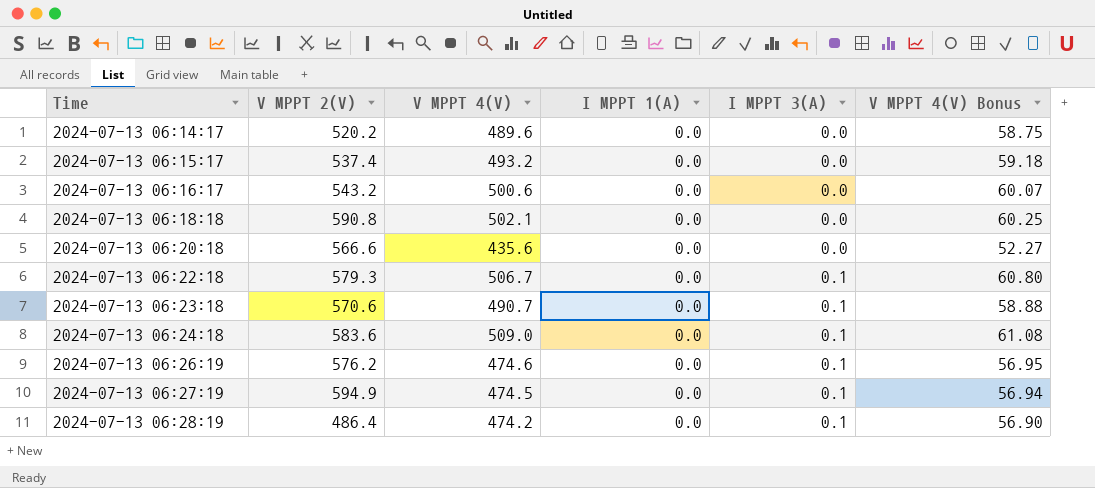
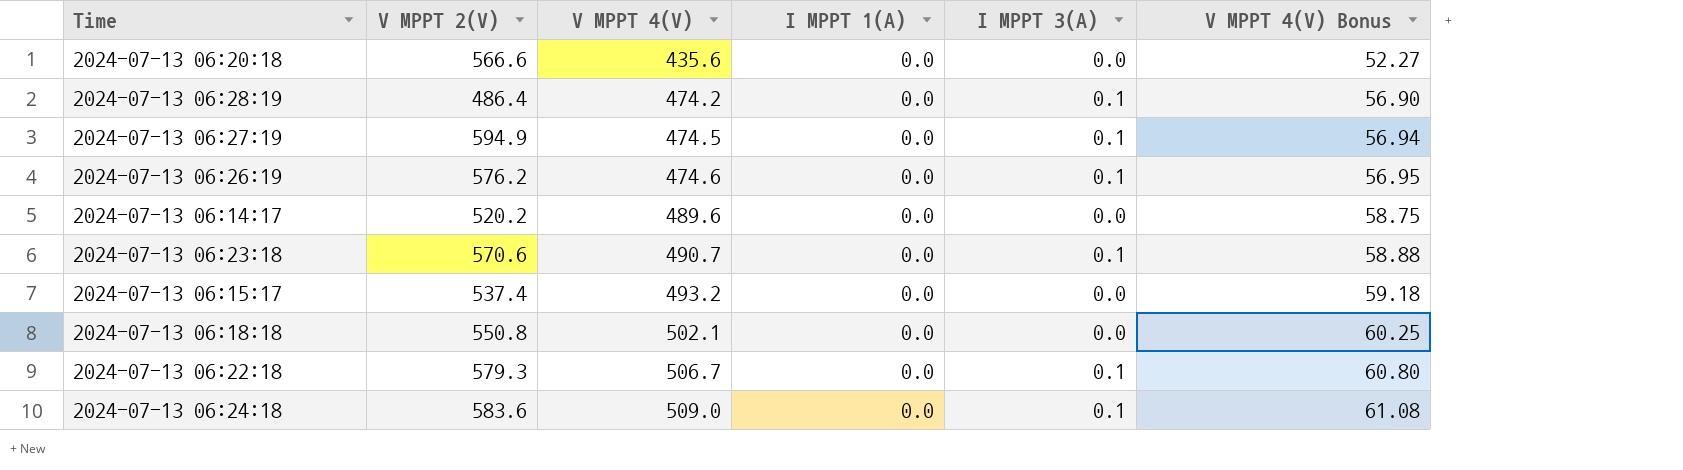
row order: Time ascending -> V MPPT 4(V) ascending
row 2024-07-13 06:16:17: 543.2 | 500.6 | 0.0 | 0.0 | 60.07 -> none
2024-07-13 06:18:18 | V MPPT 2(V): 590.8 -> 550.8

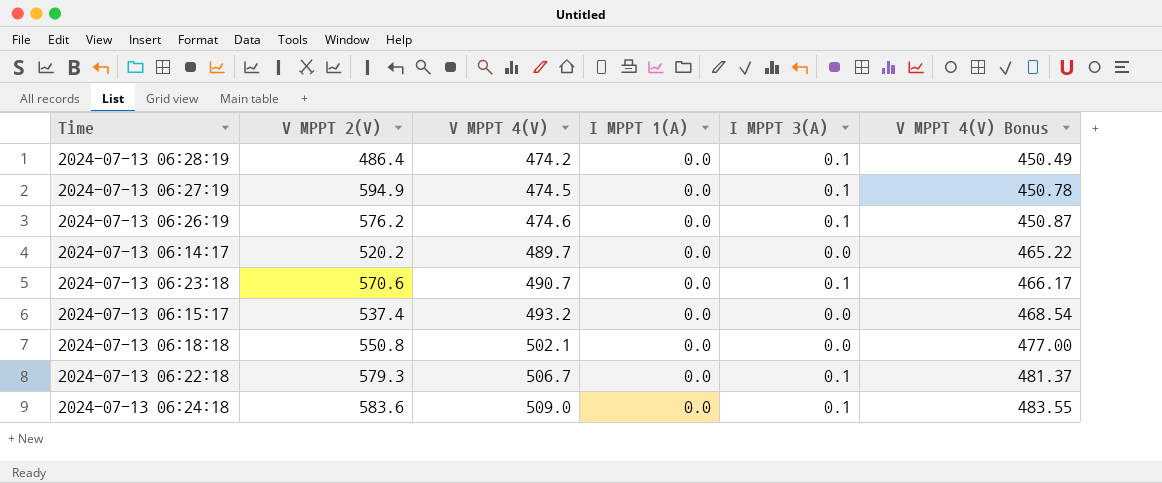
column V MPPT 4(V) Bonus | formula: [V MPPT 4(V)] * 0.12 -> [V MPPT 4(V)] * 0.95
row 2024-07-13 06:20:18: 566.6 | 435.6 | 0.0 | 0.0 | 52.27 -> none
2024-07-13 06:14:17 | V MPPT 4(V): 489.6 -> 489.7

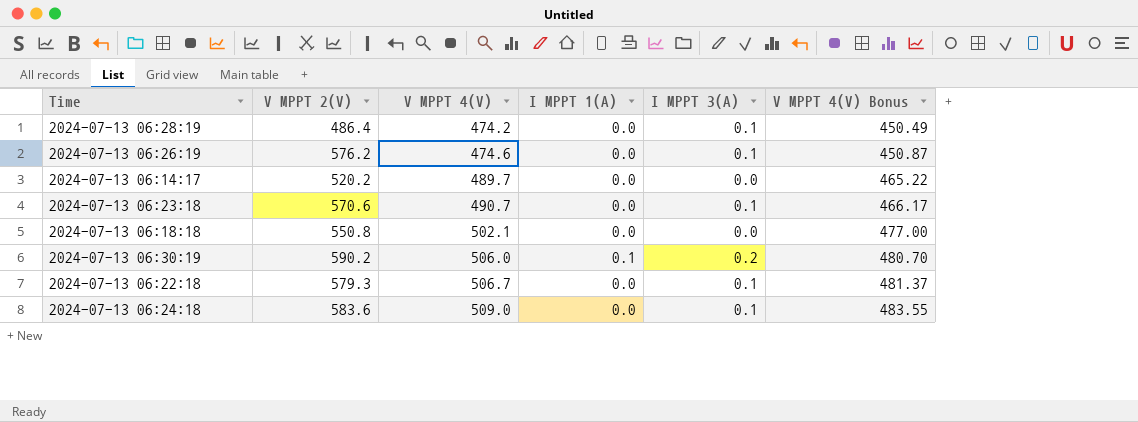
row 2024-07-13 06:27:19: 594.9 | 474.5 | 0.0 | 0.1 | 450.78 -> none
row 2024-07-13 06:15:17: 537.4 | 493.2 | 0.0 | 0.0 | 468.54 -> none
row 2024-07-13 06:30:19: none -> 590.2 | 506.0 | 0.1 | 0.2 | 480.70

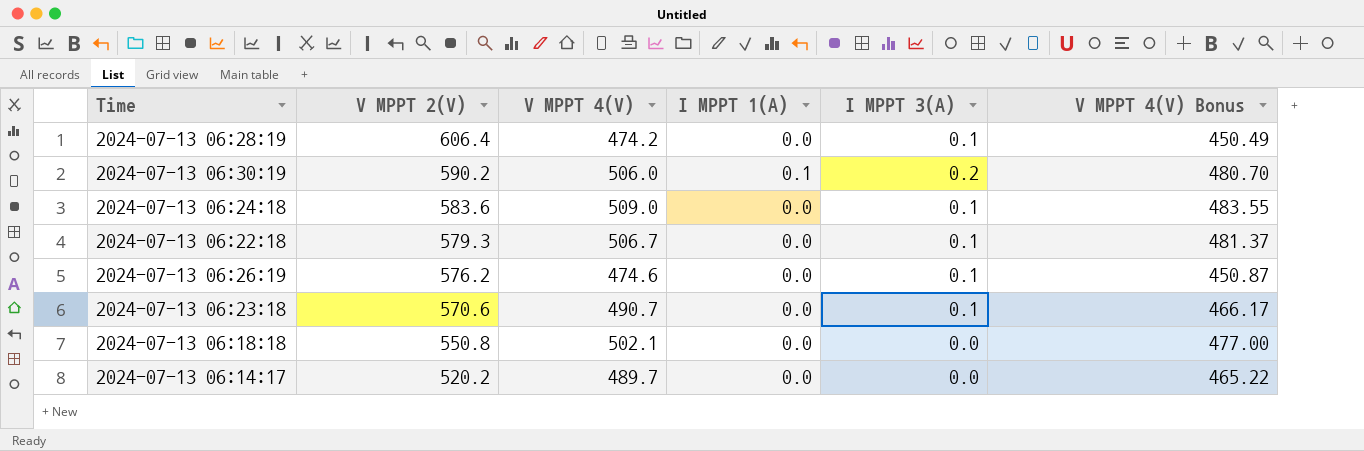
row order: V MPPT 4(V) ascending -> V MPPT 2(V) descending
2024-07-13 06:28:19 | V MPPT 2(V): 486.4 -> 606.4

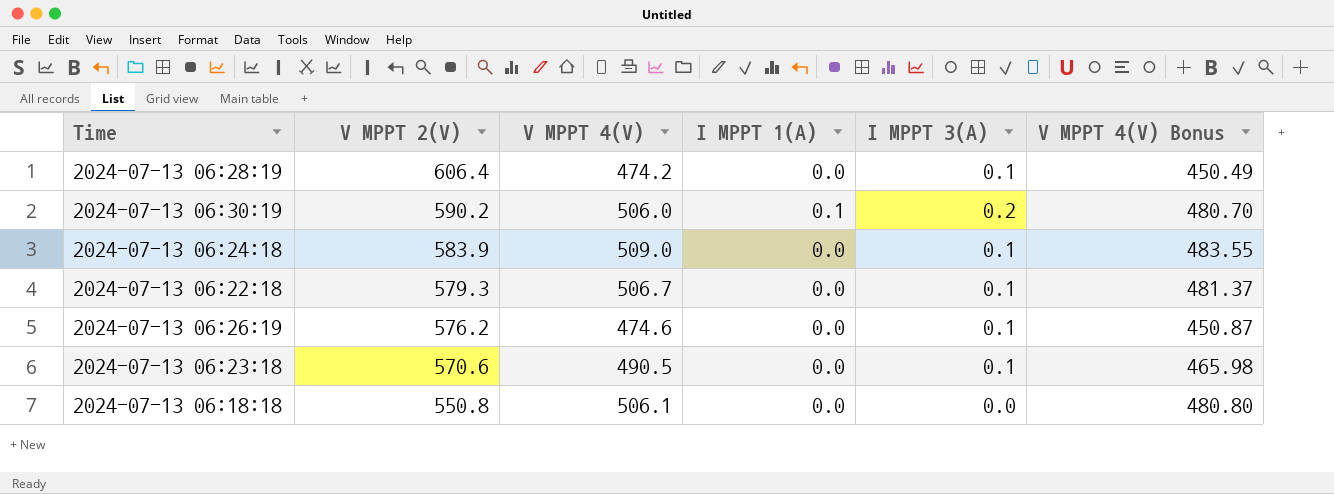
row 2024-07-13 06:14:17: 520.2 | 489.7 | 0.0 | 0.0 | 465.22 -> none
2024-07-13 06:24:18 | V MPPT 2(V): 583.6 -> 583.9
2024-07-13 06:23:18 | V MPPT 4(V): 490.7 -> 490.5
2024-07-13 06:23:18 | V MPPT 4(V) Bonus: 466.17 -> 465.98
2024-07-13 06:18:18 | V MPPT 4(V): 502.1 -> 506.1
2024-07-13 06:18:18 | V MPPT 4(V) Bonus: 477.00 -> 480.80

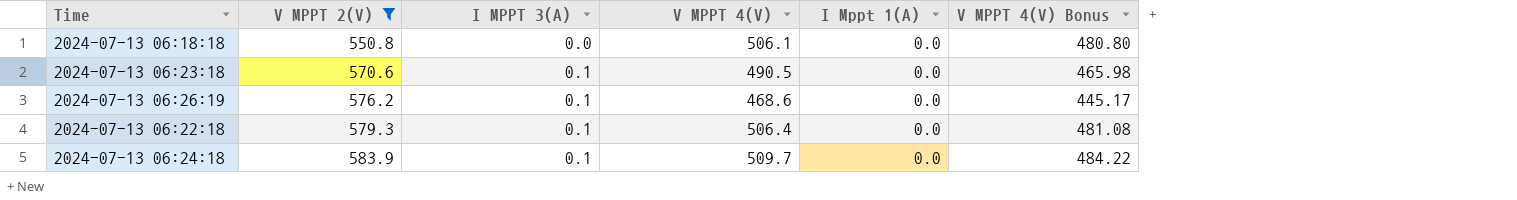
filter: none -> V MPPT 2(V) <= 583.9
row order: V MPPT 2(V) descending -> V MPPT 2(V) ascending
column I MPPT 3(A) | position: 5 -> 3
column name: I MPPT 1(A) -> I Mppt 1(A)
2024-07-13 06:26:19 | V MPPT 4(V): 474.6 -> 468.6
2024-07-13 06:26:19 | V MPPT 4(V) Bonus: 450.87 -> 445.17
2024-07-13 06:22:18 | V MPPT 4(V): 506.7 -> 506.4
2024-07-13 06:22:18 | V MPPT 4(V) Bonus: 481.37 -> 481.08
2024-07-13 06:24:18 | V MPPT 4(V): 509.0 -> 509.7
2024-07-13 06:24:18 | V MPPT 4(V) Bonus: 483.55 -> 484.22

